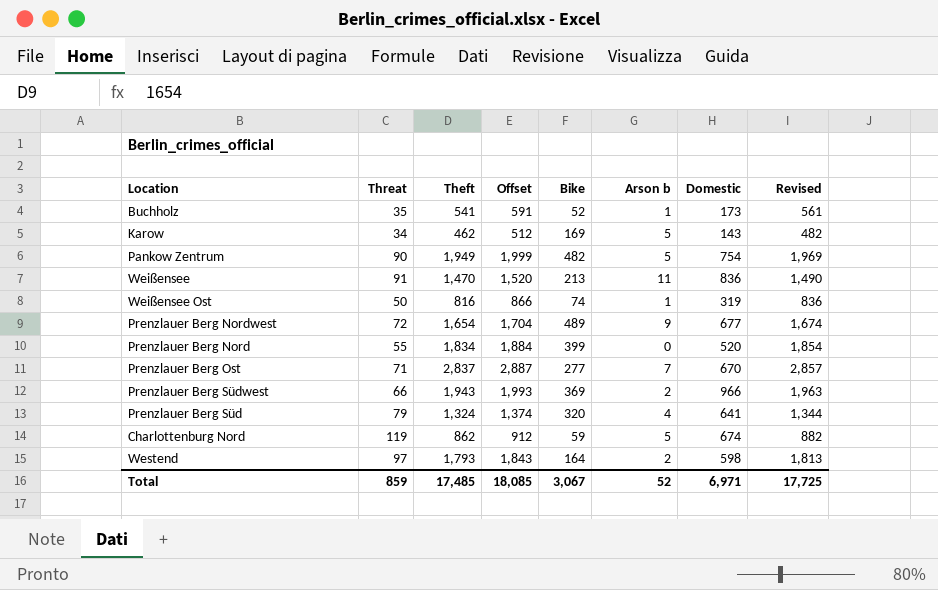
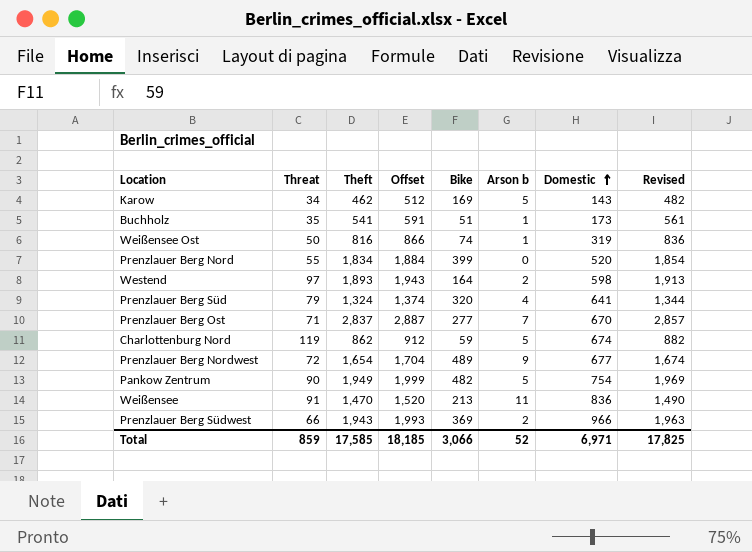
row order: none -> Domestic ascending
Buchholz | Bike: 52 -> 51
Westend | Theft: 1,793 -> 1,893
Westend | Offset: 1,843 -> 1,943
Westend | Revised: 1,813 -> 1,913
Total | Theft: 17,485 -> 17,585
Total | Offset: 18,085 -> 18,185
Total | Bike: 3,067 -> 3,066
Total | Revised: 17,725 -> 17,825

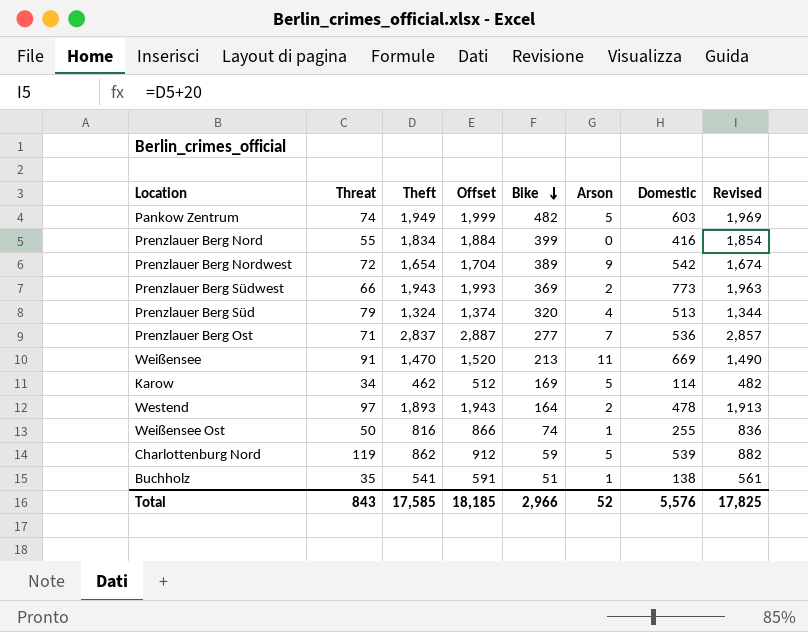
row order: Domestic ascending -> Bike descending
column name: Arson b -> Arson
Pankow Zentrum | Threat: 90 -> 74
Pankow Zentrum | Domestic: 754 -> 603
Prenzlauer Berg Nord | Domestic: 520 -> 416
Prenzlauer Berg Nordwest | Bike: 489 -> 389
Prenzlauer Berg Nordwest | Domestic: 677 -> 542
Prenzlauer Berg Südwest | Domestic: 966 -> 773
Prenzlauer Berg Süd | Domestic: 641 -> 513
Prenzlauer Berg Ost | Domestic: 670 -> 536
Weißensee | Domestic: 836 -> 669
Karow | Domestic: 143 -> 114
Westend | Domestic: 598 -> 478
Weißensee Ost | Domestic: 319 -> 255
Charlottenburg Nord | Domestic: 674 -> 539
Buchholz | Domestic: 173 -> 138
Total | Threat: 859 -> 843
Total | Bike: 3,066 -> 2,966
Total | Domestic: 6,971 -> 5,576

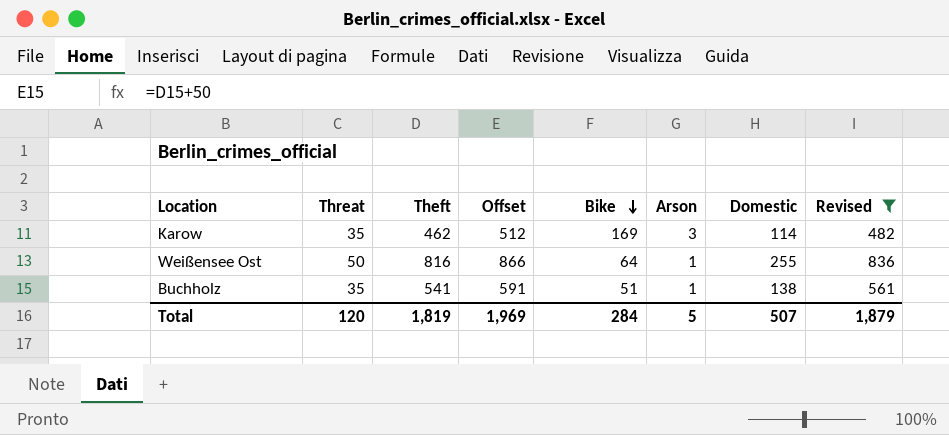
filter: none -> Revised <= 836
Karow | Threat: 34 -> 35
Karow | Arson: 5 -> 3
Weißensee Ost | Bike: 74 -> 64
Total | Threat: 843 -> 120
Total | Theft: 17,585 -> 1,819
Total | Offset: 18,185 -> 1,969
Total | Bike: 2,966 -> 284
Total | Arson: 52 -> 5
Total | Domestic: 5,576 -> 507
Total | Revised: 17,825 -> 1,879

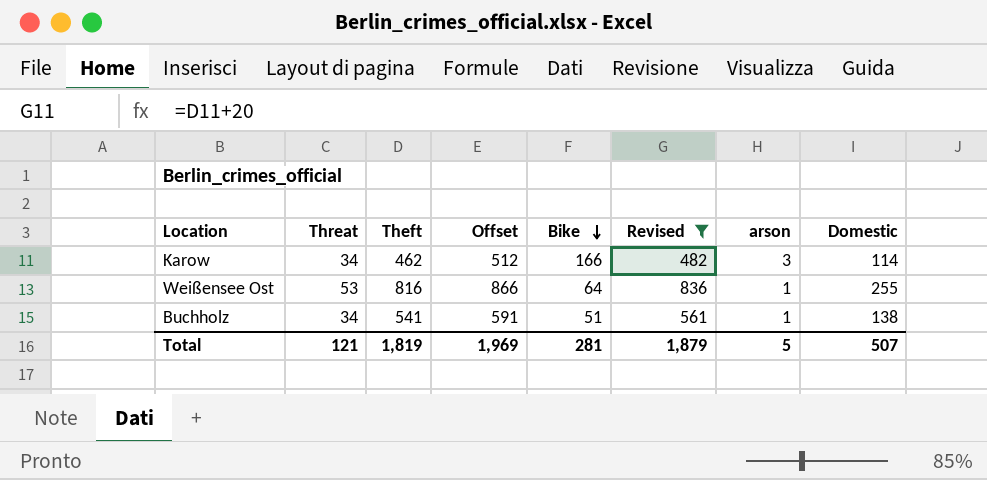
column Revised | position: 8 -> 6
column name: Arson -> arson
Karow | Threat: 35 -> 34
Karow | Bike: 169 -> 166
Weißensee Ost | Threat: 50 -> 53
Buchholz | Threat: 35 -> 34
Total | Threat: 120 -> 121
Total | Bike: 284 -> 281

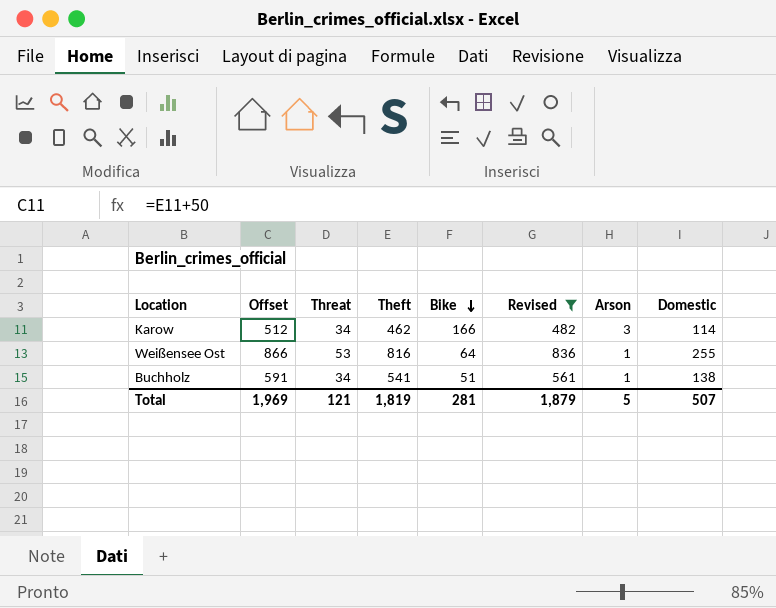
column Offset | position: 4 -> 2
column name: arson -> Arson

